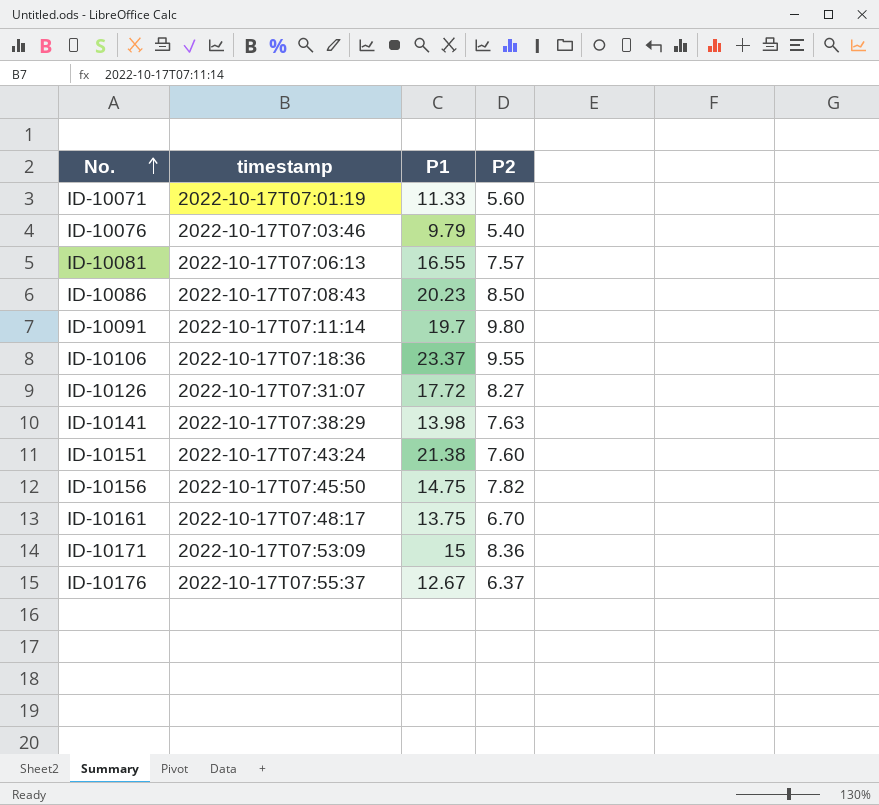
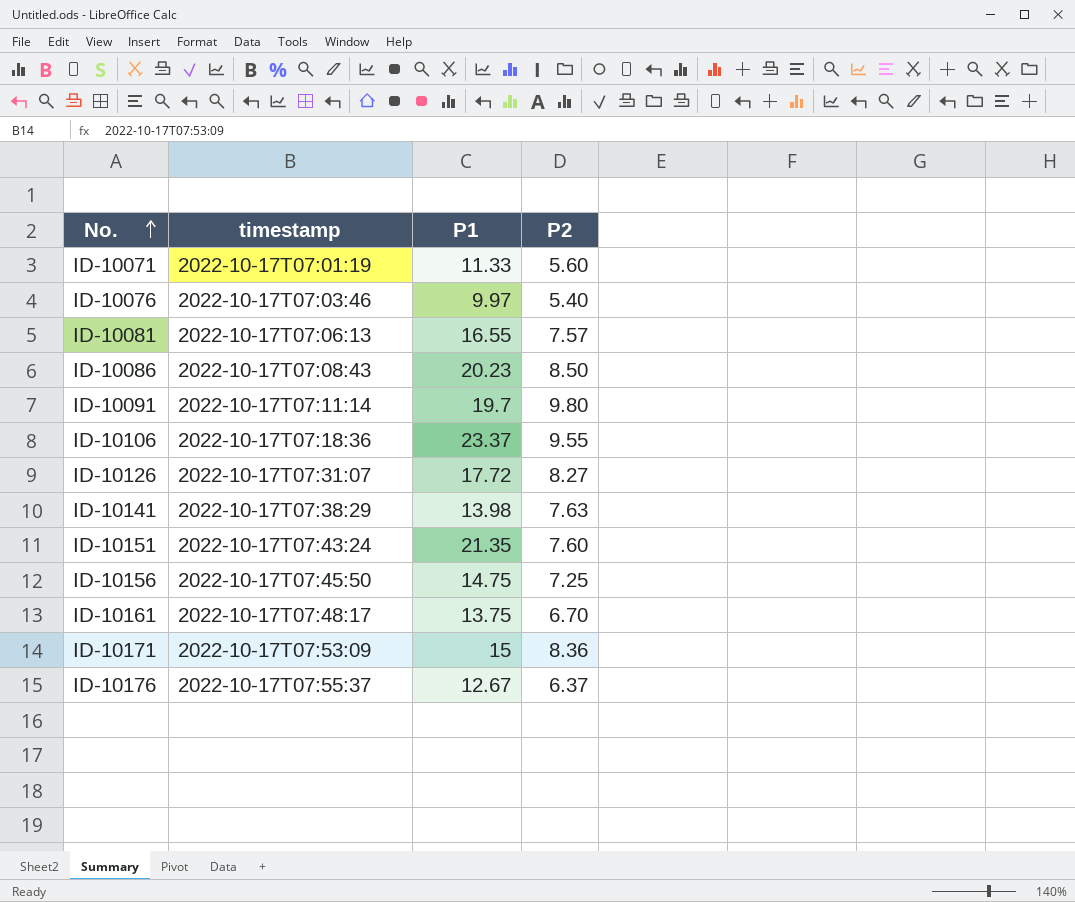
ID-10076 | P1: 9.79 -> 9.97
ID-10151 | P1: 21.38 -> 21.35
ID-10156 | P2: 7.82 -> 7.25

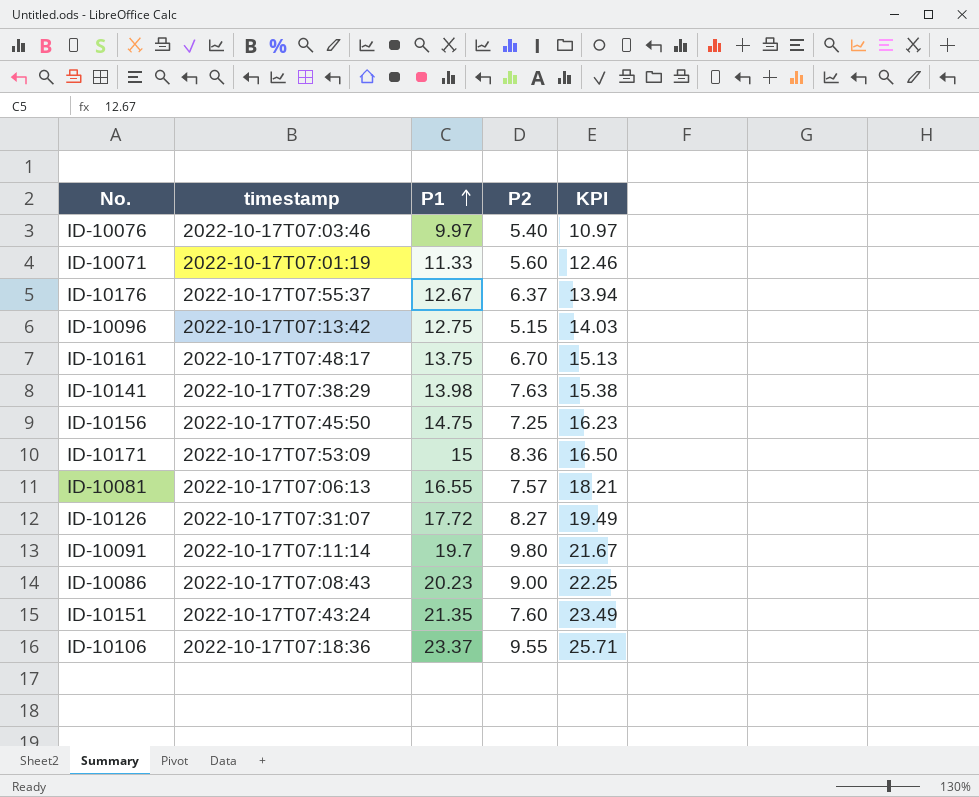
row order: No. ascending -> P1 ascending
column KPI | formula: none -> [P1] * 1.1
row ID-10096: none -> 2022-10-17T07:13:42 | 12.75 | 5.15 | 14.03
ID-10086 | P2: 8.50 -> 9.00

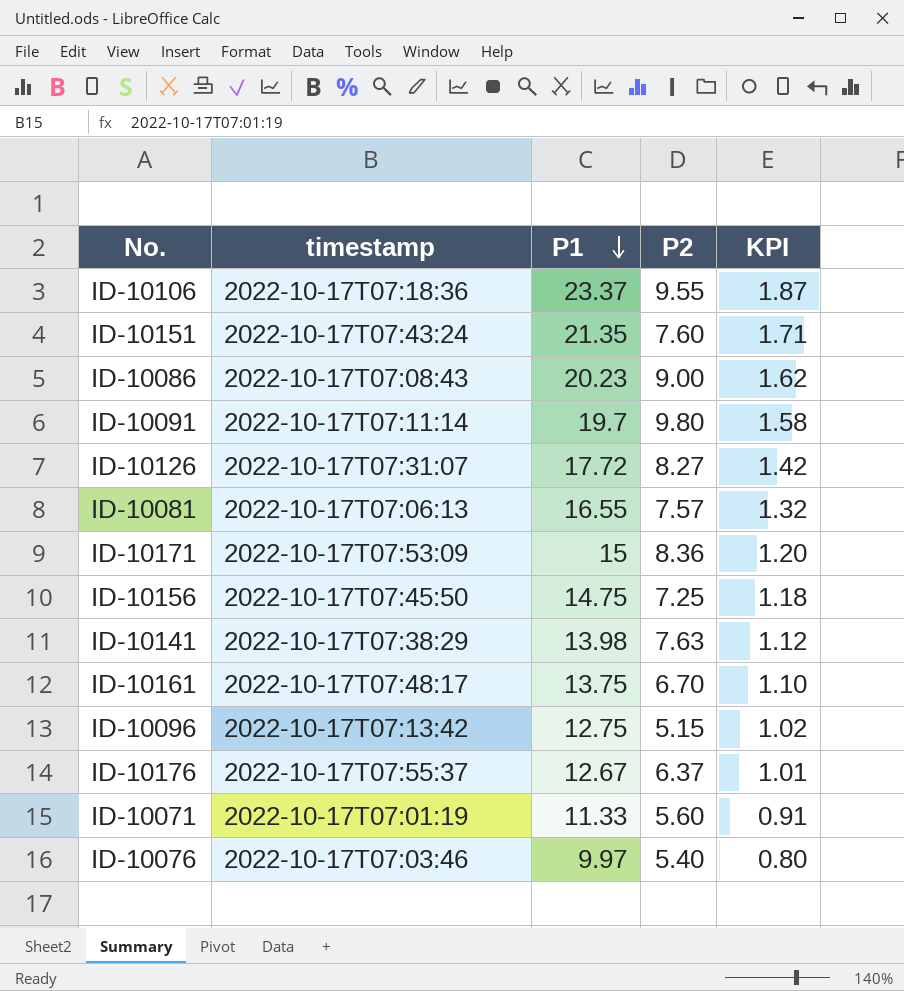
row order: P1 ascending -> P1 descending
column KPI | formula: [P1] * 1.1 -> [P1] * 0.08

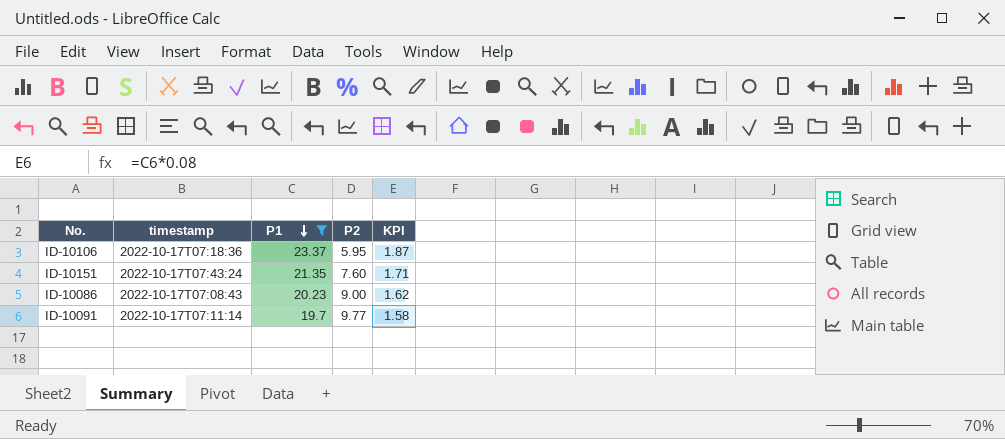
filter: none -> P1 >= 19.7
ID-10106 | P2: 9.55 -> 5.95
ID-10091 | P2: 9.80 -> 9.77

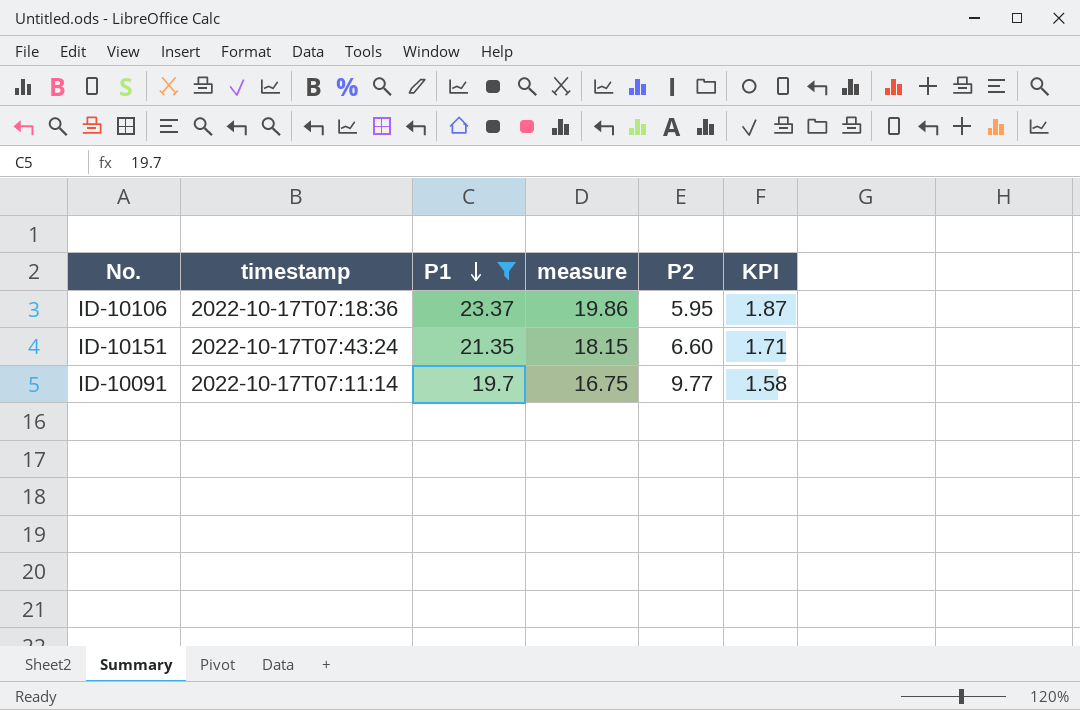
column measure | formula: none -> [P1] * 0.85
row ID-10086: 2022-10-17T07:08:43 | 20.23 | 9.00 | 1.62 -> none
ID-10151 | P2: 7.60 -> 6.60

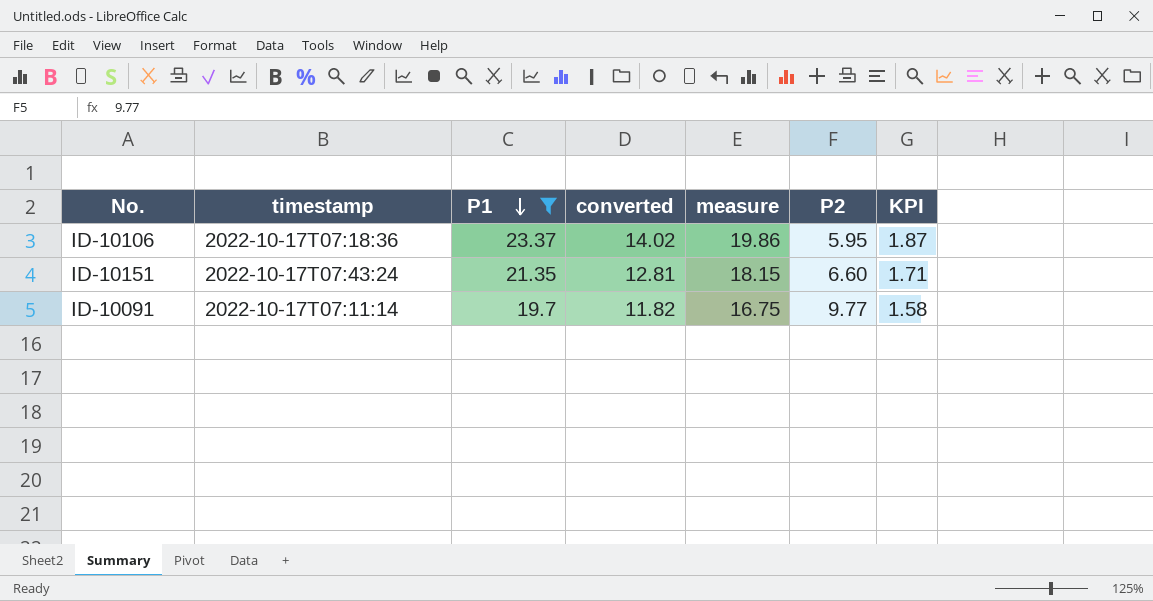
column converted | formula: none -> [P1] * 0.6

